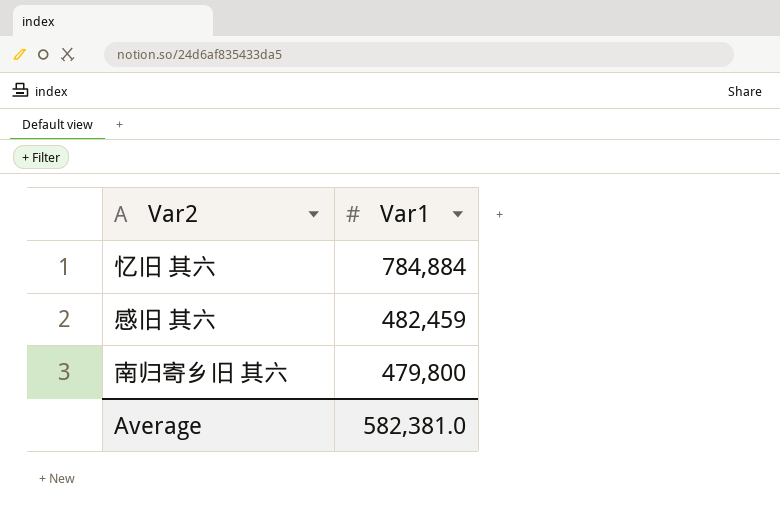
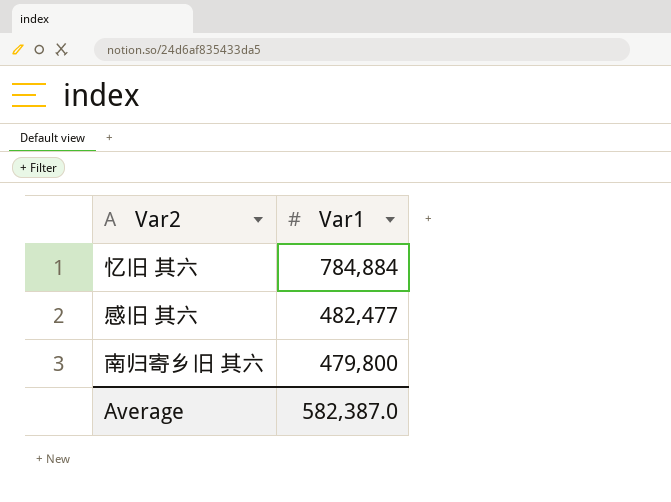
感旧 其六 | Var1: 482,459 -> 482,477
Average | Var1: 582,381.0 -> 582,387.0

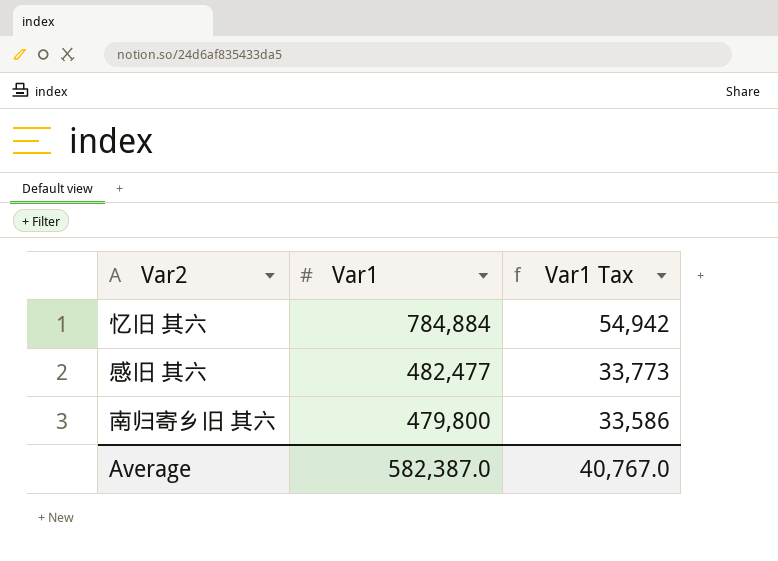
column Var1 Tax | formula: none -> [Var1] * 0.07

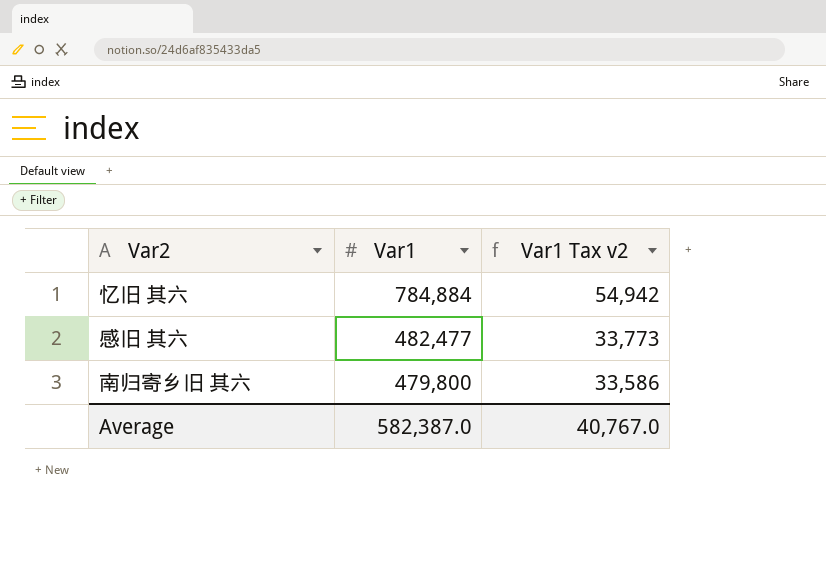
column name: Var1 Tax -> Var1 Tax v2

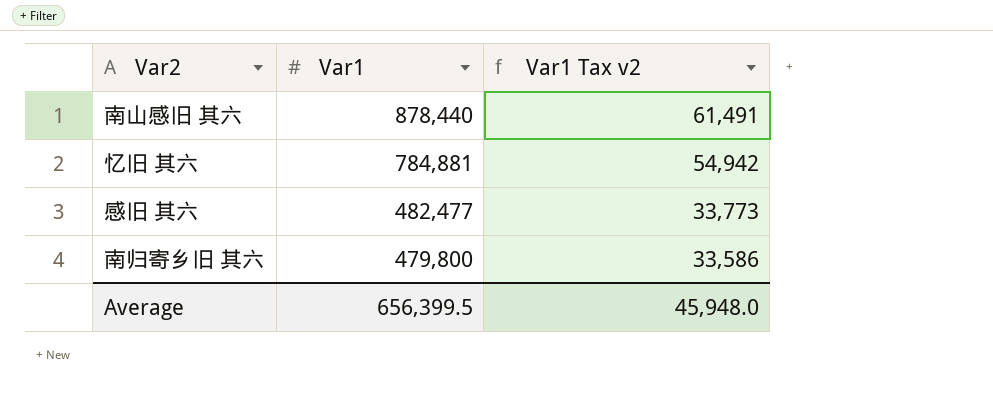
row 南山感旧 其六: none -> 878,440 | 61,491
忆旧 其六 | Var1: 784,884 -> 784,881
Average | Var1: 582,387.0 -> 656,399.5
Average | Var1 Tax v2: 40,767.0 -> 45,948.0

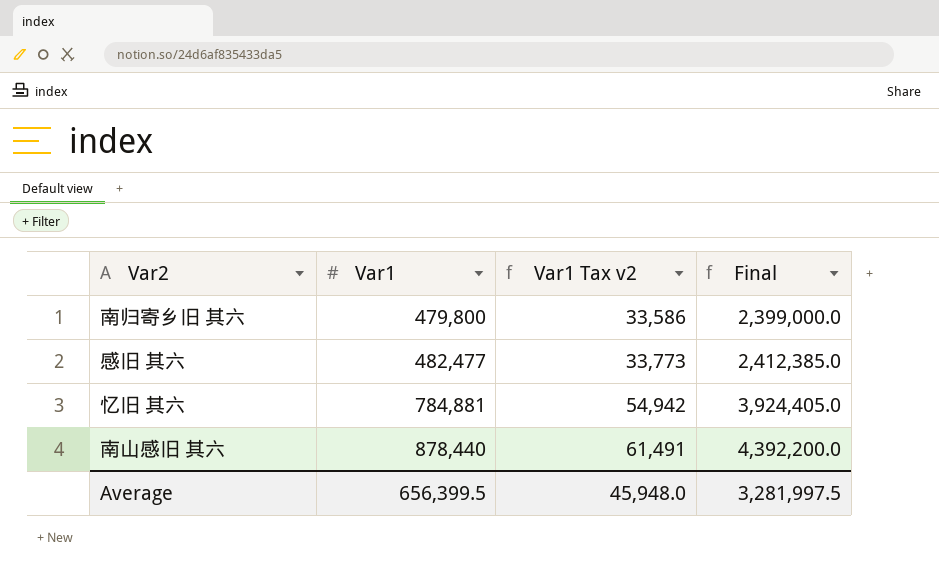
row order: Var1 descending -> Var1 ascending
column Final | formula: none -> [Var1] * 5

